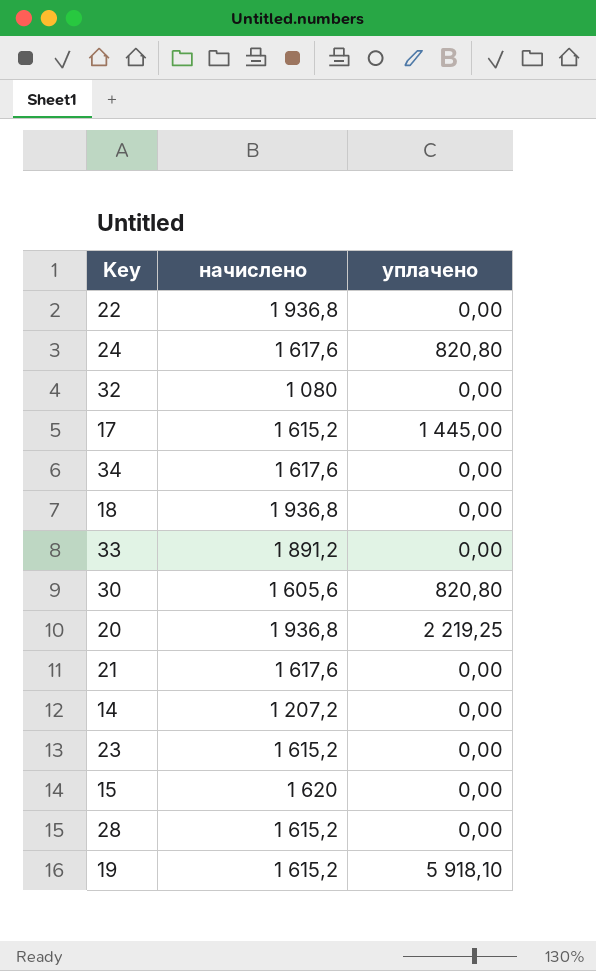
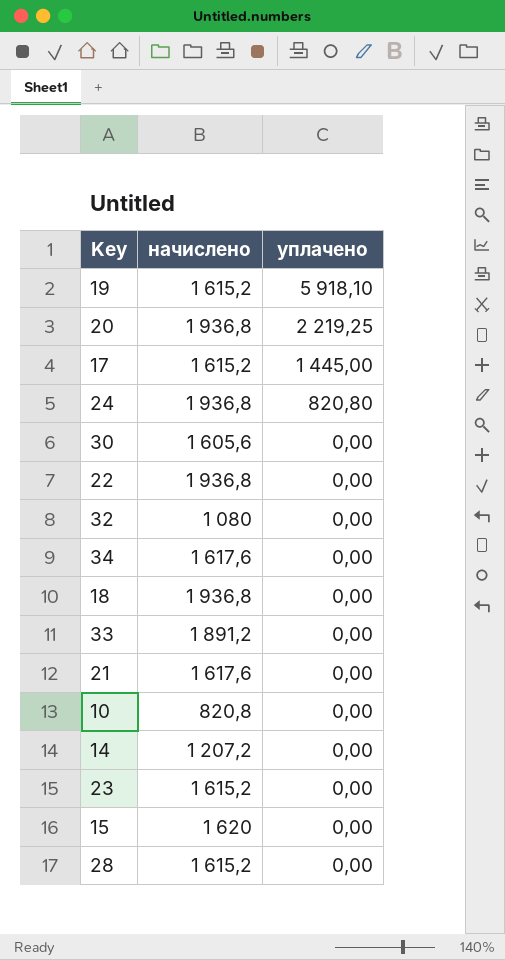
row order: none -> уплачено descending
24 | начислено: 1 617,6 -> 1 936,8
30 | уплачено: 820,80 -> 0,00
row 10: none -> 820,8 | 0,00

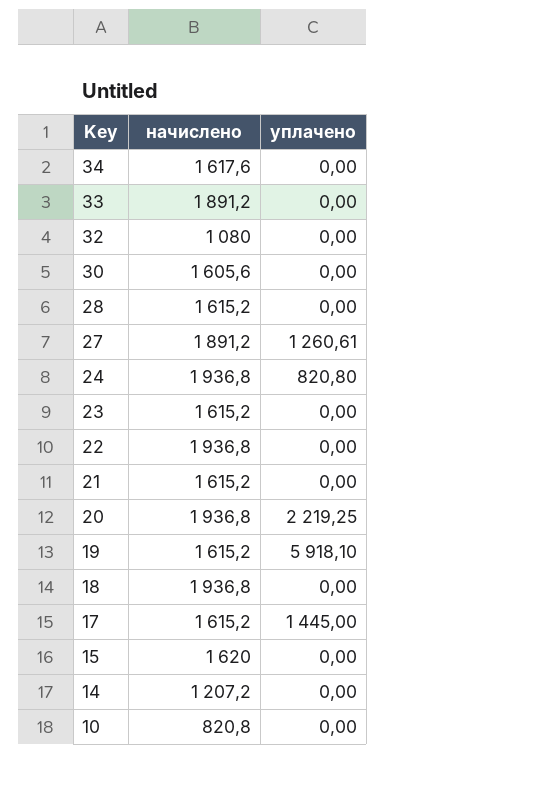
row order: уплачено descending -> Key descending
row 27: none -> 1 891,2 | 1 260,61
21 | начислено: 1 617,6 -> 1 615,2

